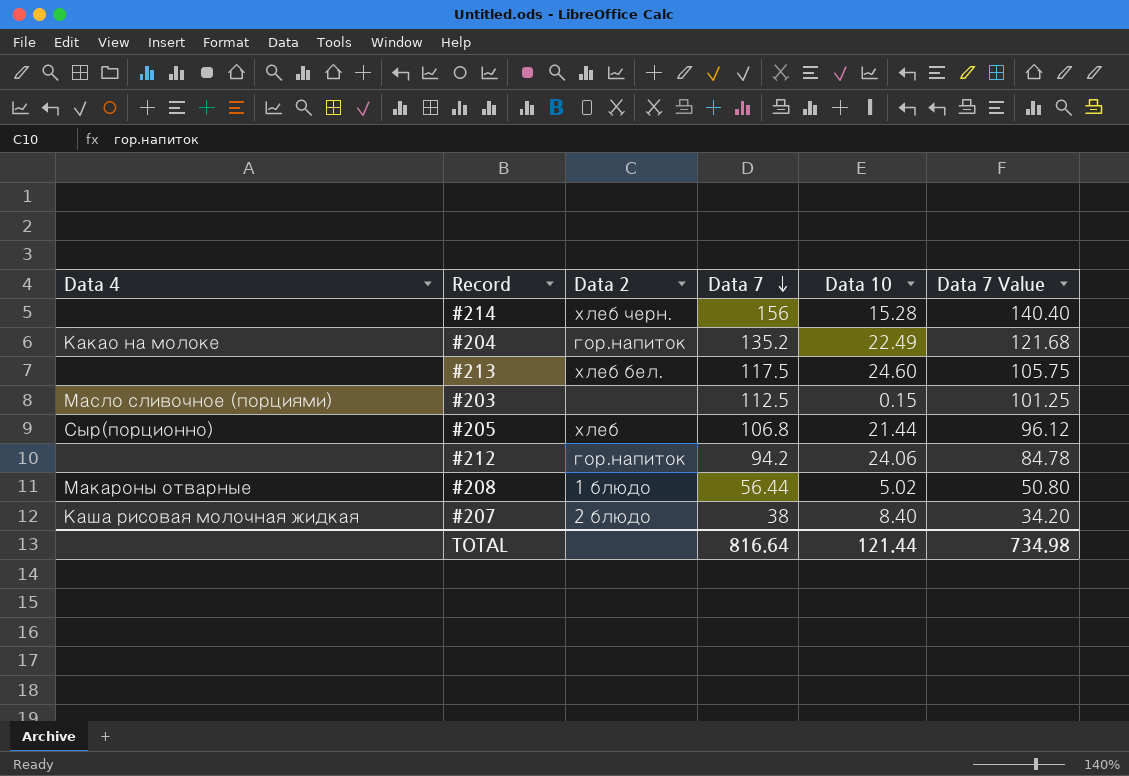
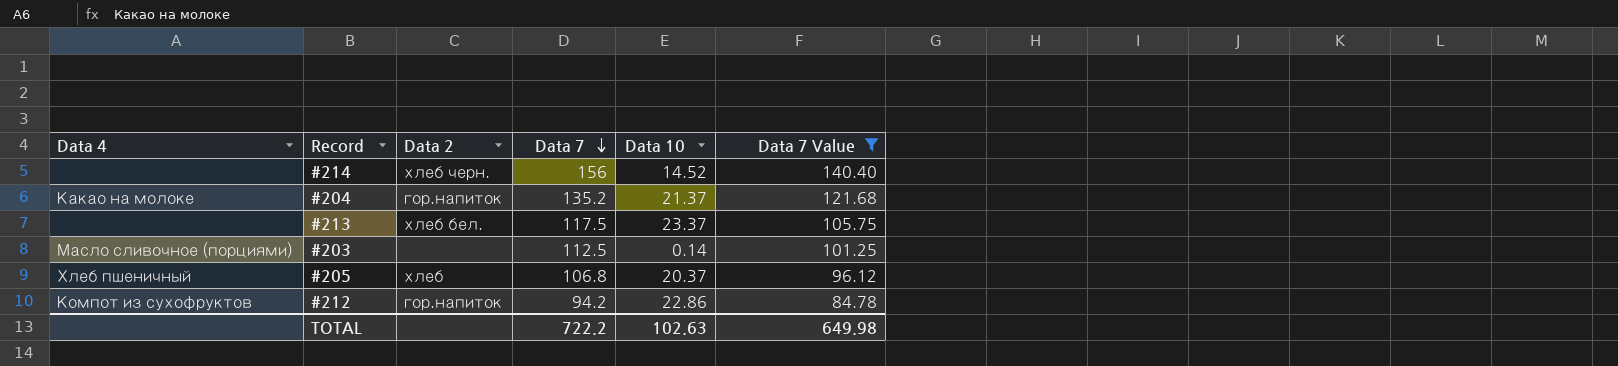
filter: none -> Data 7 Value >= 84.78
#214 | Data 10: 15.28 -> 14.52
#204 | Data 10: 22.49 -> 21.37
#213 | Data 10: 24.60 -> 23.37
#203 | Data 10: 0.15 -> 0.14
#205 | Data 4: Сыр(порционно) -> Хлеб пшеничный
#205 | Data 10: 21.44 -> 20.37
#212 | Data 4: none -> Компот из сухофруктов
#212 | Data 10: 24.06 -> 22.86
TOTAL | Data 7: 816.64 -> 722.2
TOTAL | Data 10: 121.44 -> 102.63
TOTAL | Data 7 Value: 734.98 -> 649.98

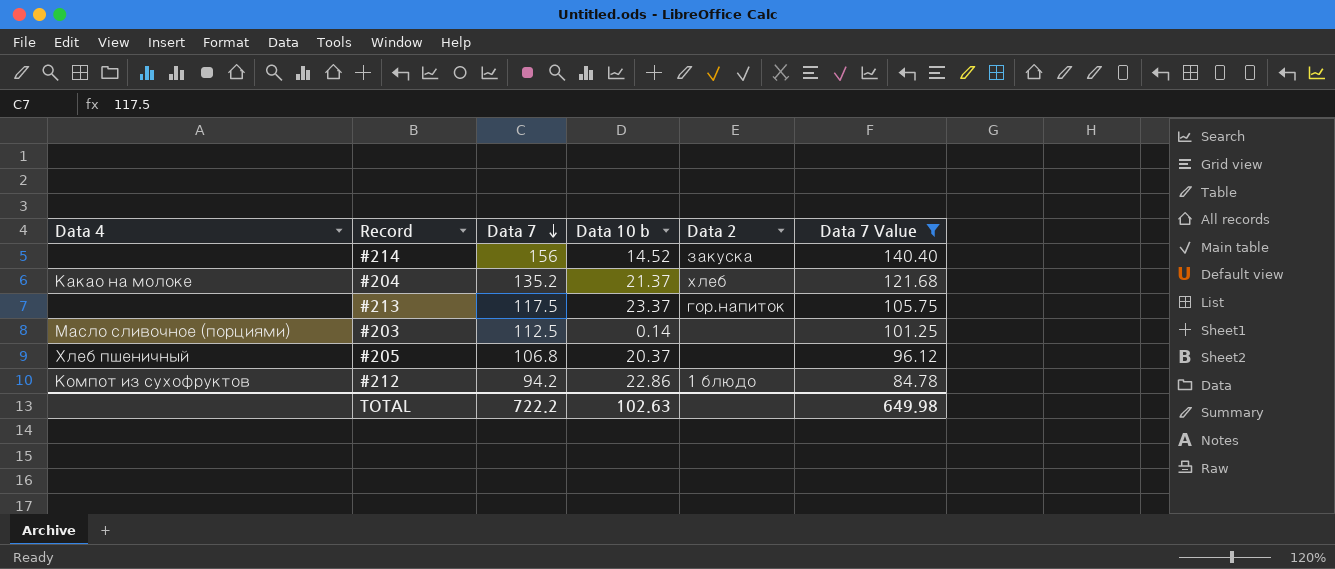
column name: Data 10 -> Data 10 b
column Data 2 | position: 3 -> 5
#214 | Data 2: хлеб черн. -> закуска
#204 | Data 2: гор.напиток -> хлеб
#213 | Data 2: хлеб бел. -> гор.напиток
#205 | Data 2: хлеб -> none
#212 | Data 2: гор.напиток -> 1 блюдо

